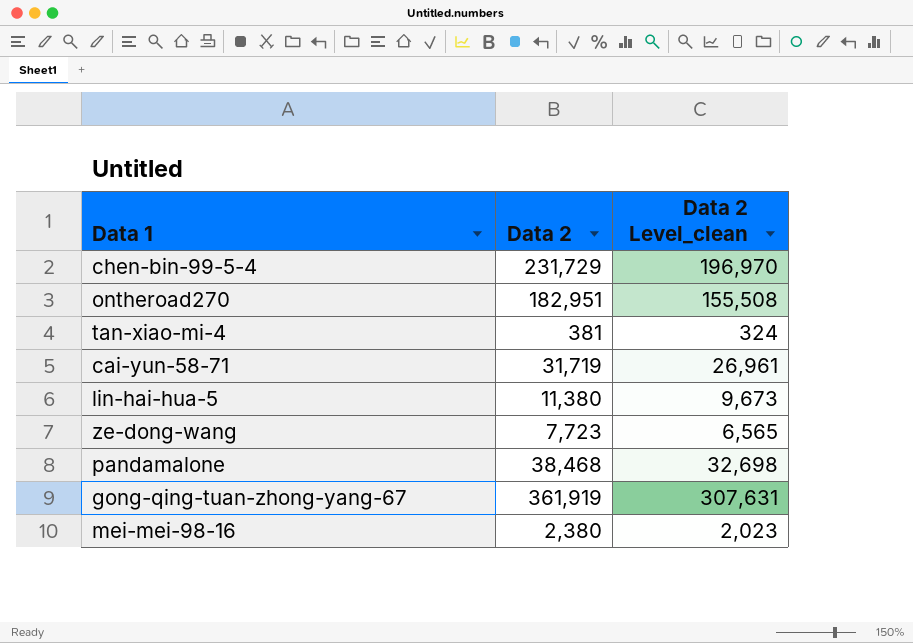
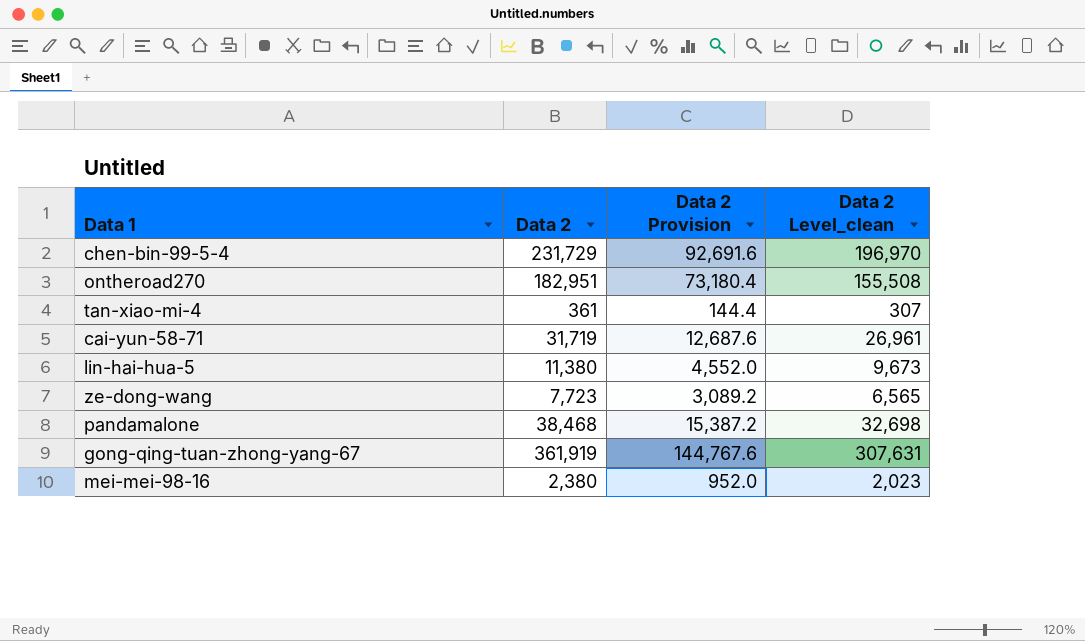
column Data 2 Provision | formula: none -> [Data 2] * 0.4
tan-xiao-mi-4 | Data 2: 381 -> 361
tan-xiao-mi-4 | Data 2 Level_clean: 324 -> 307

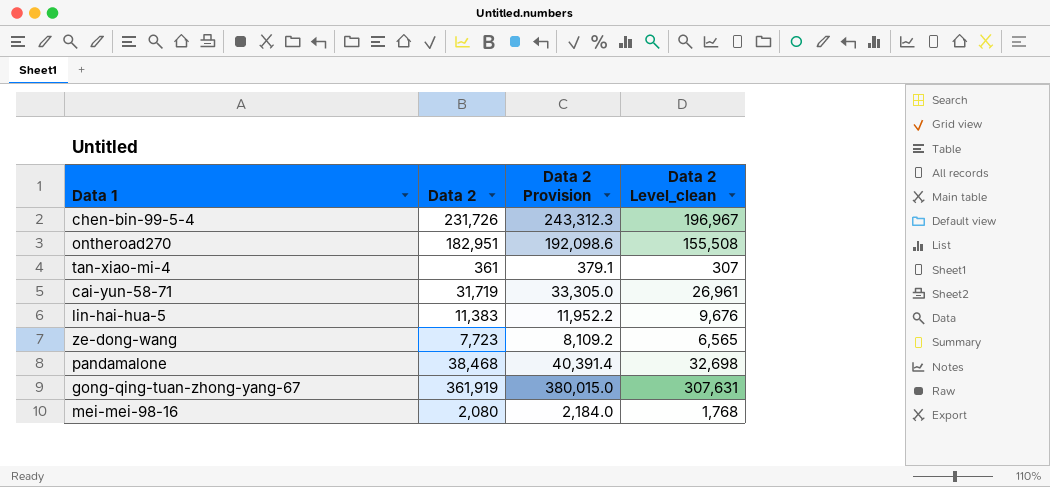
column Data 2 Provision | formula: [Data 2] * 0.4 -> [Data 2] * 1.05
chen-bin-99-5-4 | Data 2: 231,729 -> 231,726
chen-bin-99-5-4 | Data 2 Level_clean: 196,970 -> 196,967
lin-hai-hua-5 | Data 2: 11,380 -> 11,383
lin-hai-hua-5 | Data 2 Level_clean: 9,673 -> 9,676
mei-mei-98-16 | Data 2: 2,380 -> 2,080
mei-mei-98-16 | Data 2 Level_clean: 2,023 -> 1,768

